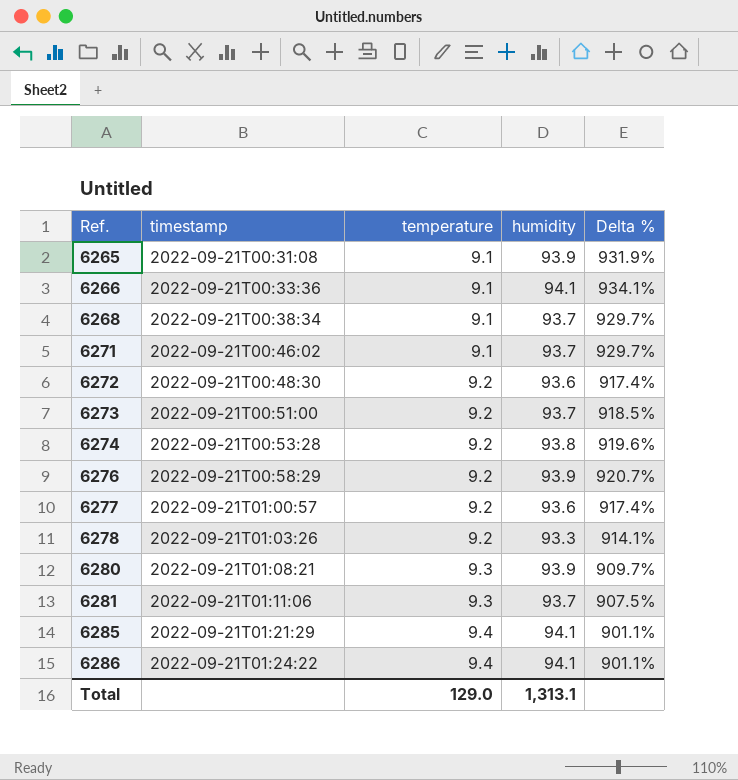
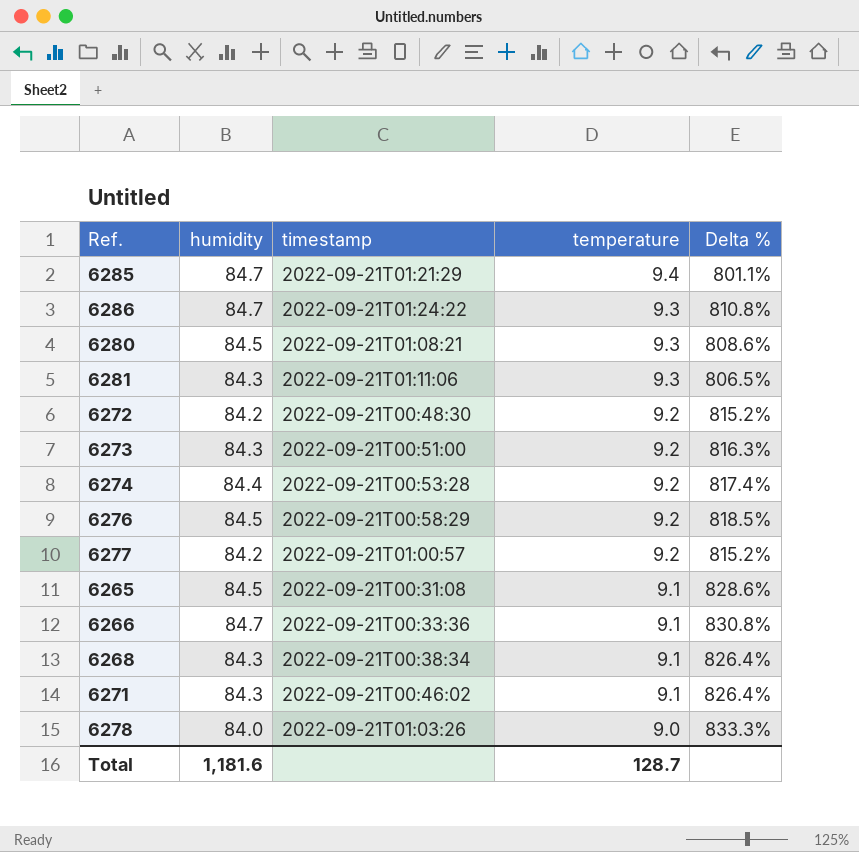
row order: Ref. ascending -> temperature descending
column humidity | position: 4 -> 2
6285 | humidity: 94.1 -> 84.7
6285 | Delta %: 901.1% -> 801.1%
6286 | humidity: 94.1 -> 84.7
6286 | temperature: 9.4 -> 9.3
6286 | Delta %: 901.1% -> 810.8%
6280 | humidity: 93.9 -> 84.5
6280 | Delta %: 909.7% -> 808.6%
6281 | humidity: 93.7 -> 84.3
6281 | Delta %: 907.5% -> 806.5%
6272 | humidity: 93.6 -> 84.2
6272 | Delta %: 917.4% -> 815.2%
6273 | humidity: 93.7 -> 84.3
6273 | Delta %: 918.5% -> 816.3%
6274 | humidity: 93.8 -> 84.4
6274 | Delta %: 919.6% -> 817.4%
6276 | humidity: 93.9 -> 84.5
6276 | Delta %: 920.7% -> 818.5%
6277 | humidity: 93.6 -> 84.2
6277 | Delta %: 917.4% -> 815.2%
6265 | humidity: 93.9 -> 84.5
6265 | Delta %: 931.9% -> 828.6%
6266 | humidity: 94.1 -> 84.7
6266 | Delta %: 934.1% -> 830.8%
6268 | humidity: 93.7 -> 84.3
6268 | Delta %: 929.7% -> 826.4%
6271 | humidity: 93.7 -> 84.3
6271 | Delta %: 929.7% -> 826.4%
6278 | humidity: 93.3 -> 84.0
6278 | temperature: 9.2 -> 9.0
6278 | Delta %: 914.1% -> 833.3%
Total | humidity: 1,313.1 -> 1,181.6
Total | temperature: 129.0 -> 128.7

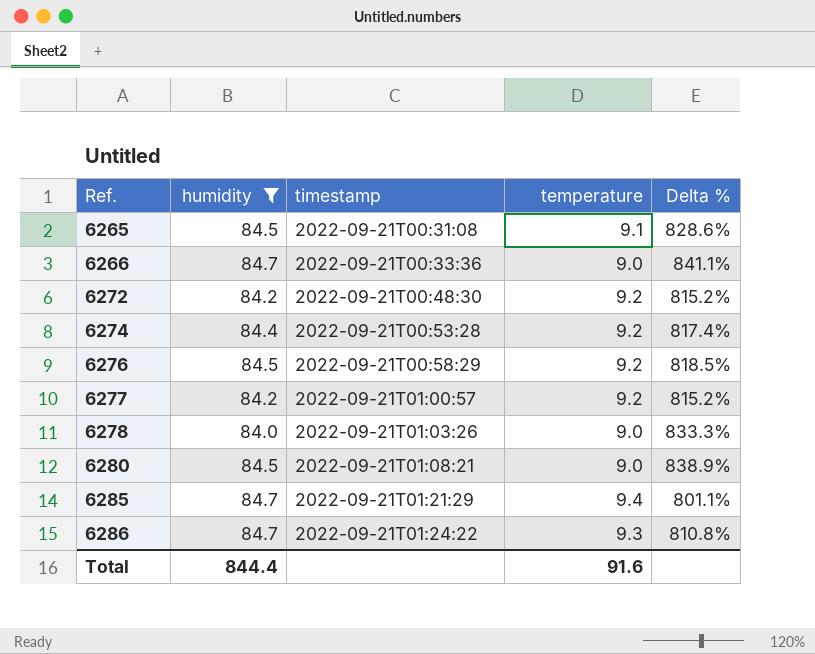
filter: none -> humidity != 84.3
row order: temperature descending -> Ref. ascending
6266 | temperature: 9.1 -> 9.0
6266 | Delta %: 830.8% -> 841.1%
6280 | temperature: 9.3 -> 9.0
6280 | Delta %: 808.6% -> 838.9%
Total | humidity: 1,181.6 -> 844.4
Total | temperature: 128.7 -> 91.6

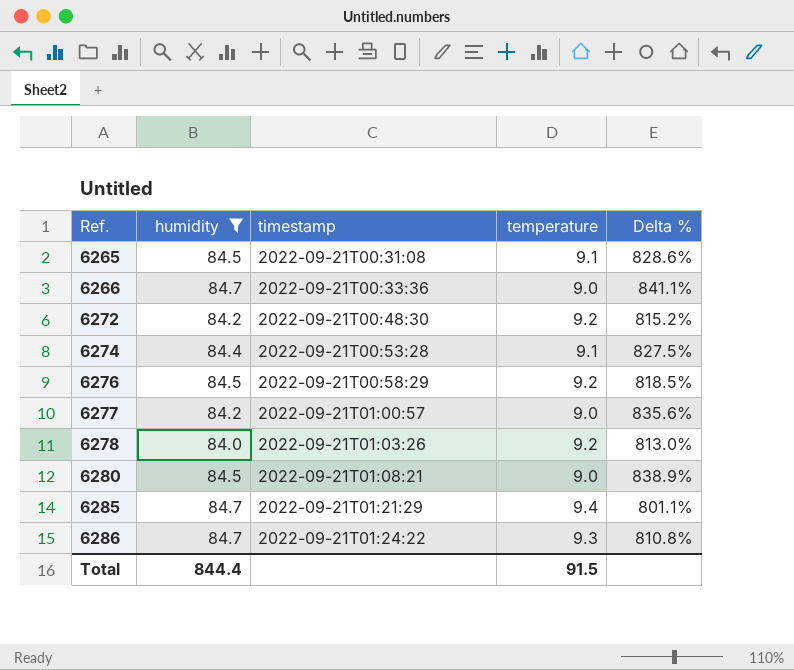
6274 | temperature: 9.2 -> 9.1
6274 | Delta %: 817.4% -> 827.5%
6277 | temperature: 9.2 -> 9.0
6277 | Delta %: 815.2% -> 835.6%
6278 | temperature: 9.0 -> 9.2
6278 | Delta %: 833.3% -> 813.0%
Total | temperature: 91.6 -> 91.5

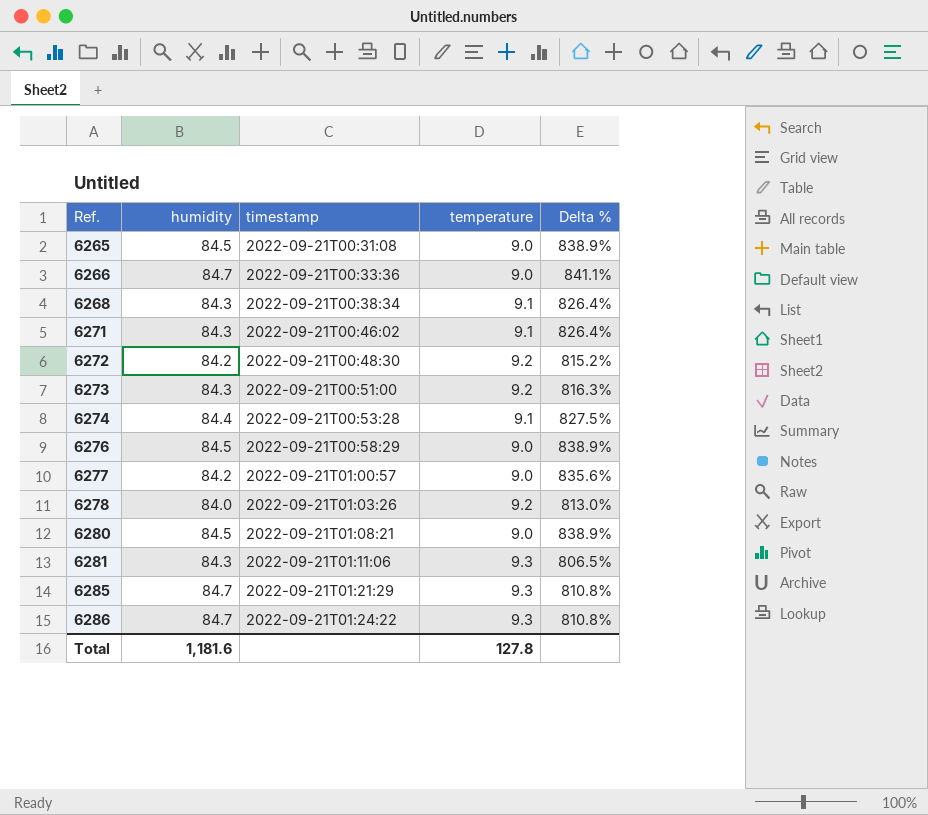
filter: humidity != 84.3 -> none
6265 | temperature: 9.1 -> 9.0
6265 | Delta %: 828.6% -> 838.9%
6276 | temperature: 9.2 -> 9.0
6276 | Delta %: 818.5% -> 838.9%
6285 | temperature: 9.4 -> 9.3
6285 | Delta %: 801.1% -> 810.8%
Total | humidity: 844.4 -> 1,181.6
Total | temperature: 91.5 -> 127.8

